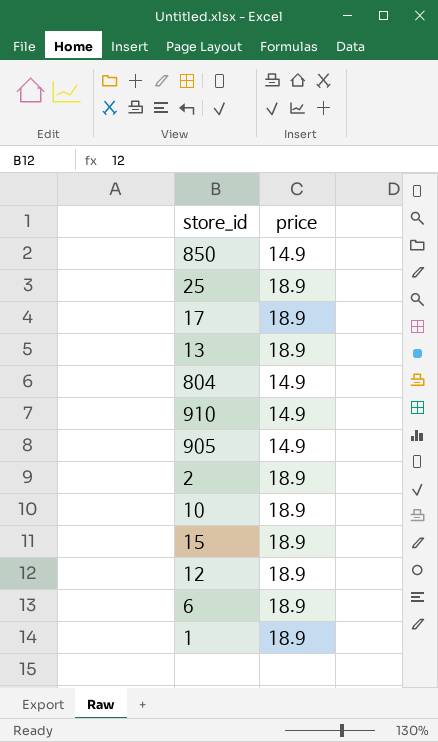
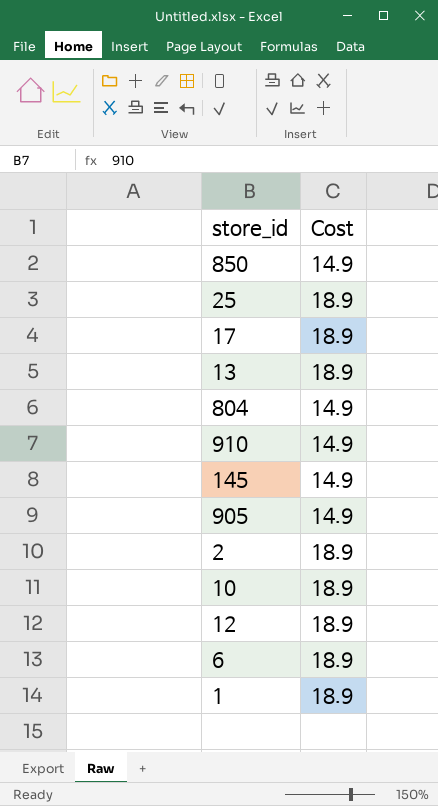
column name: price -> Cost
row 15: 18.9 -> none
row 145: none -> 14.9

